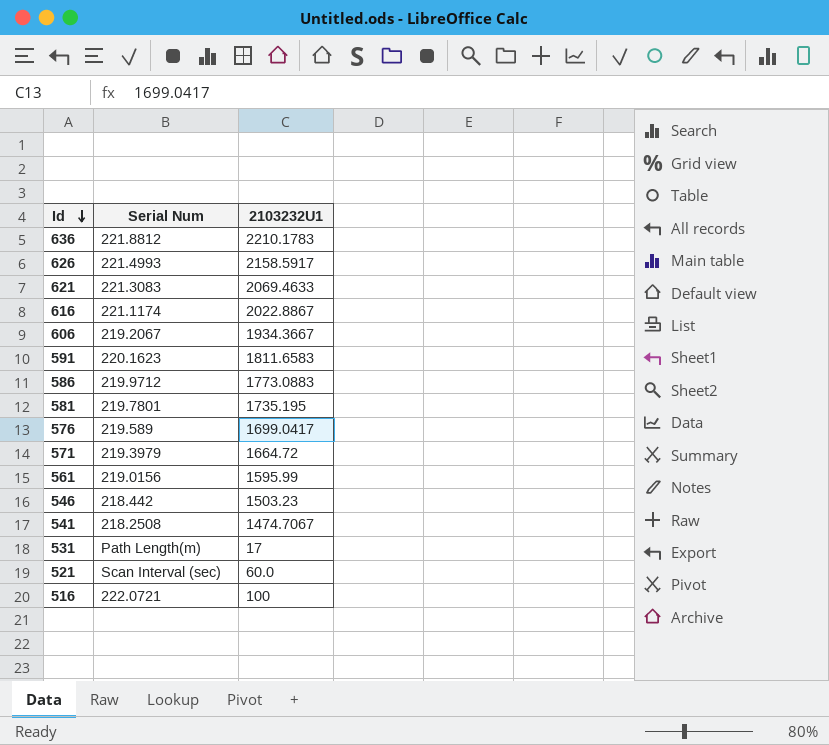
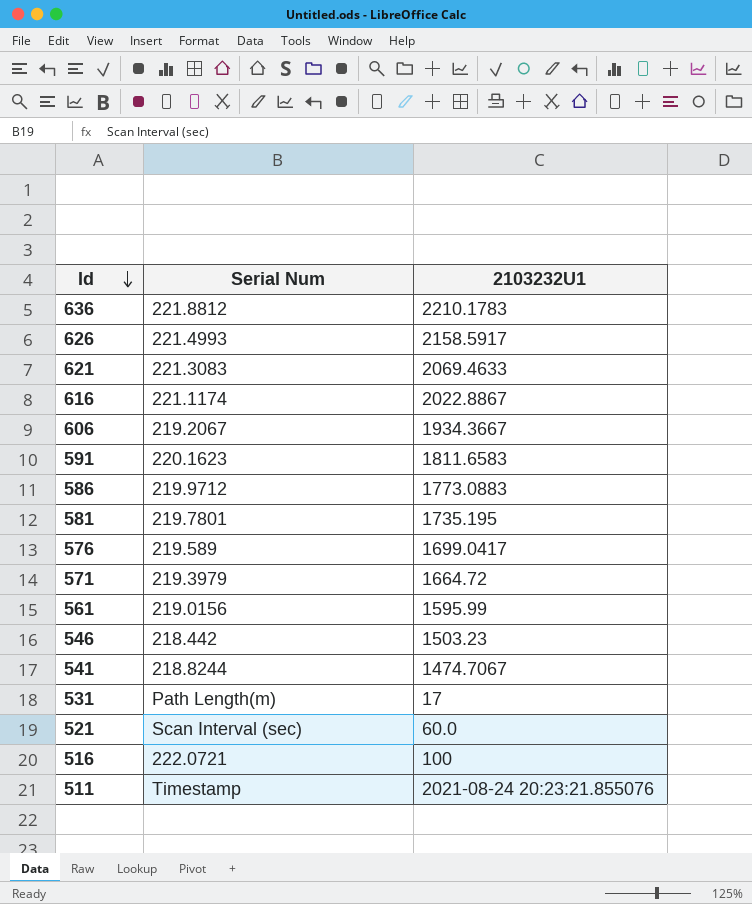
541 | Serial Num: 218.2508 -> 218.8244
row 511: none -> Timestamp | 2021-08-24 20:23:21.855076

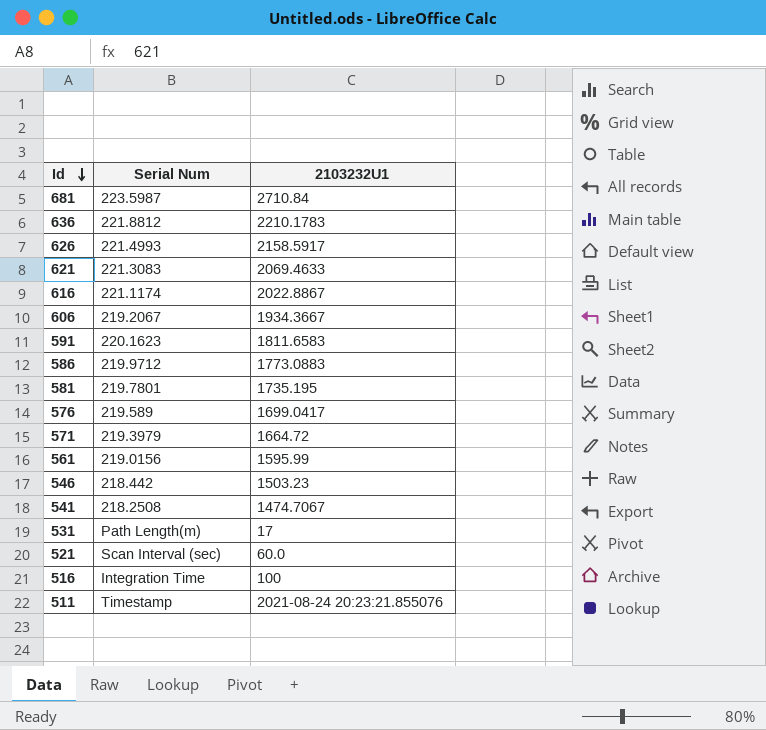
row 681: none -> 223.5987 | 2710.84
541 | Serial Num: 218.8244 -> 218.2508
516 | Serial Num: 222.0721 -> Integration Time

